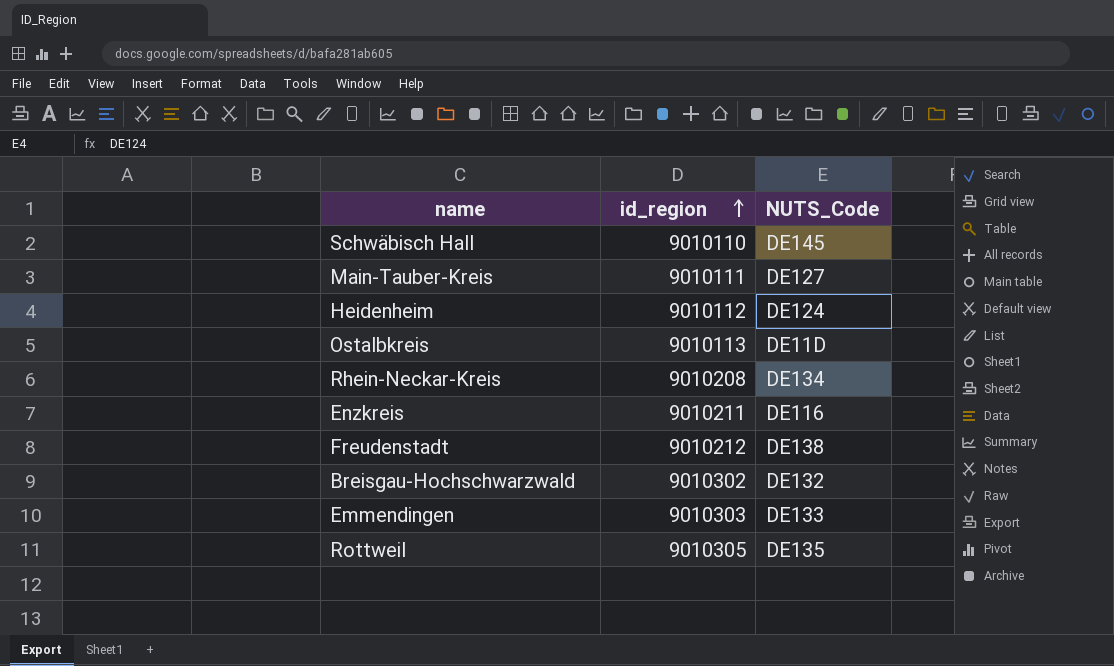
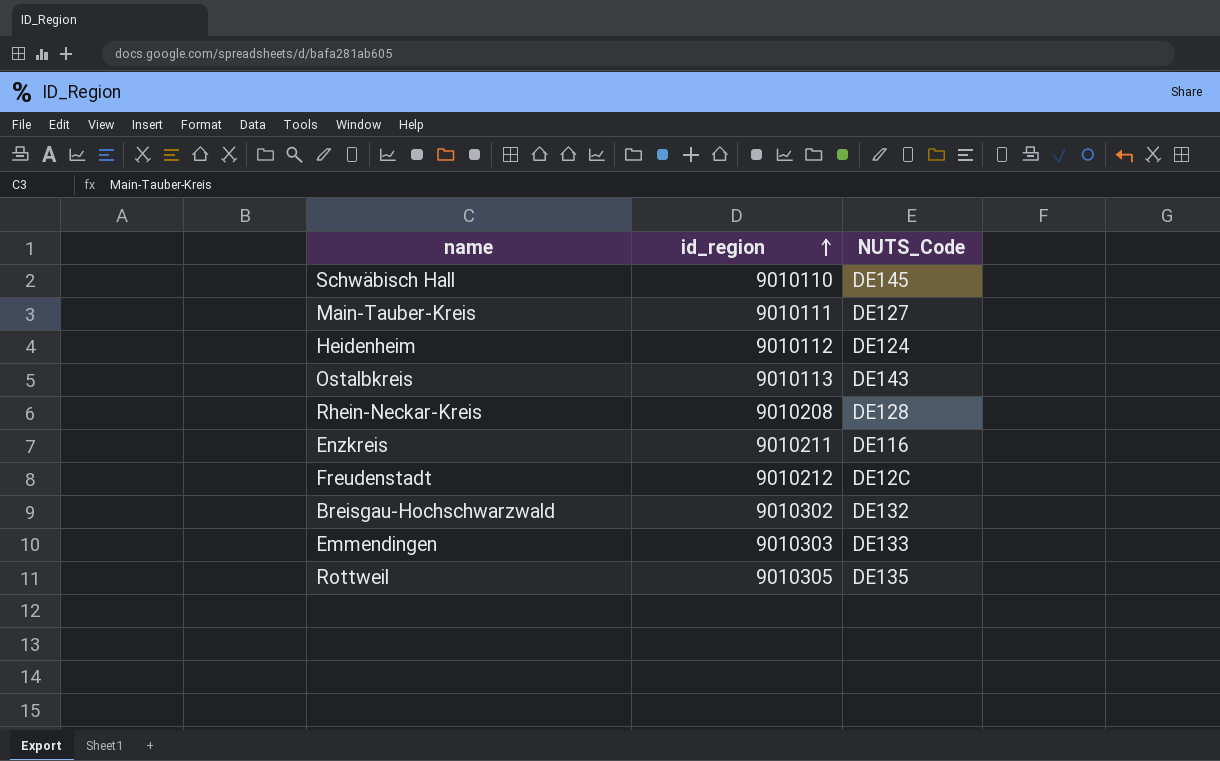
Ostalbkreis | NUTS_Code: DE11D -> DE143
Rhein-Neckar-Kreis | NUTS_Code: DE134 -> DE128
Freudenstadt | NUTS_Code: DE138 -> DE12C

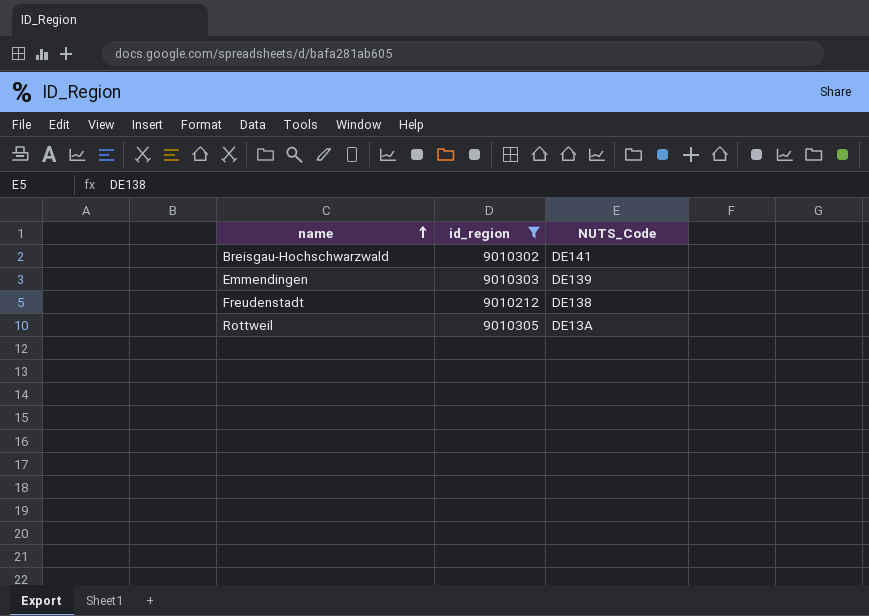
filter: none -> id_region >= 9010212
row order: id_region ascending -> name ascending
Breisgau-Hochschwarzwald | NUTS_Code: DE132 -> DE141
Emmendingen | NUTS_Code: DE133 -> DE139
Freudenstadt | NUTS_Code: DE12C -> DE138
Rottweil | NUTS_Code: DE135 -> DE13A

